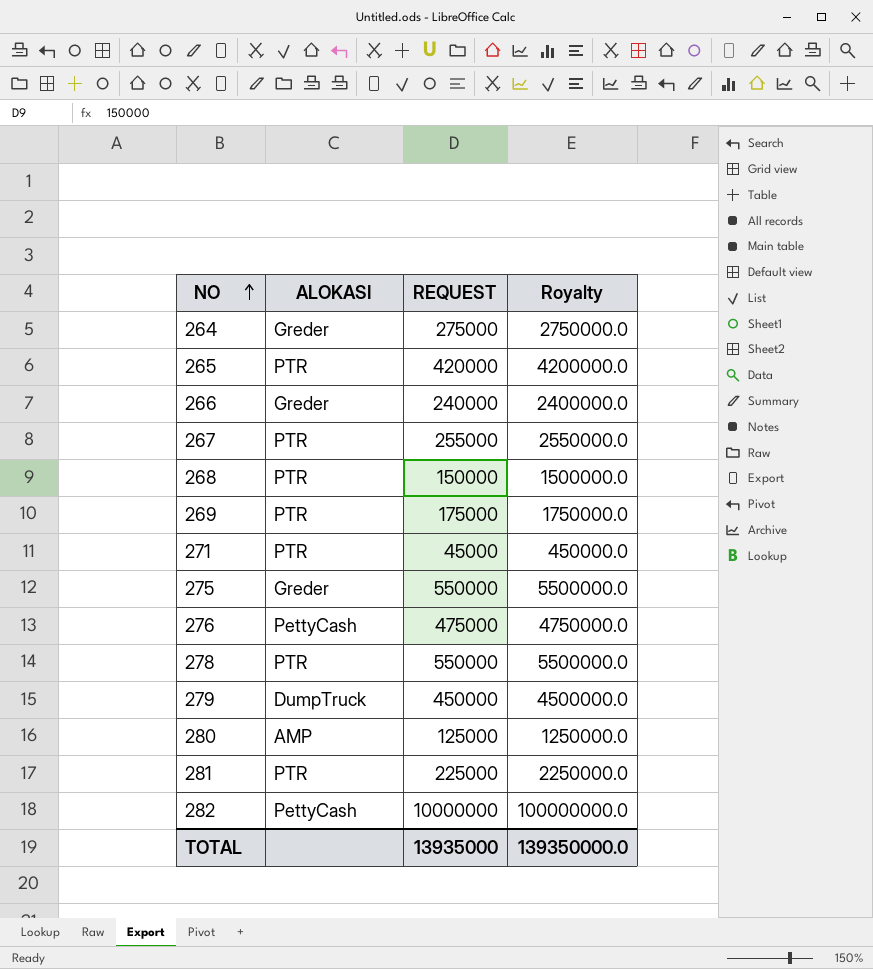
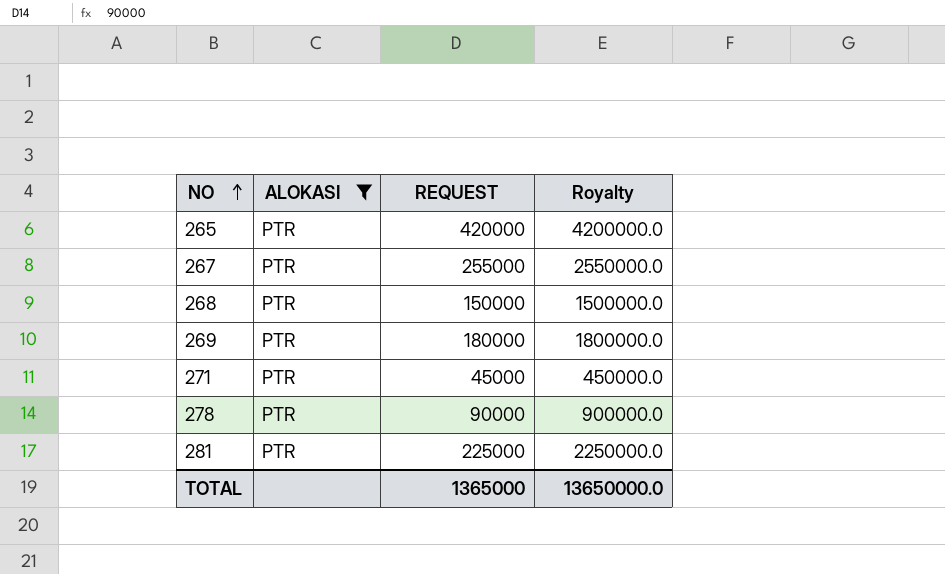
filter: none -> ALOKASI = PTR
269 | REQUEST: 175000 -> 180000
269 | Royalty: 1750000.0 -> 1800000.0
278 | REQUEST: 550000 -> 90000
278 | Royalty: 5500000.0 -> 900000.0
TOTAL | REQUEST: 13935000 -> 1365000
TOTAL | Royalty: 139350000.0 -> 13650000.0

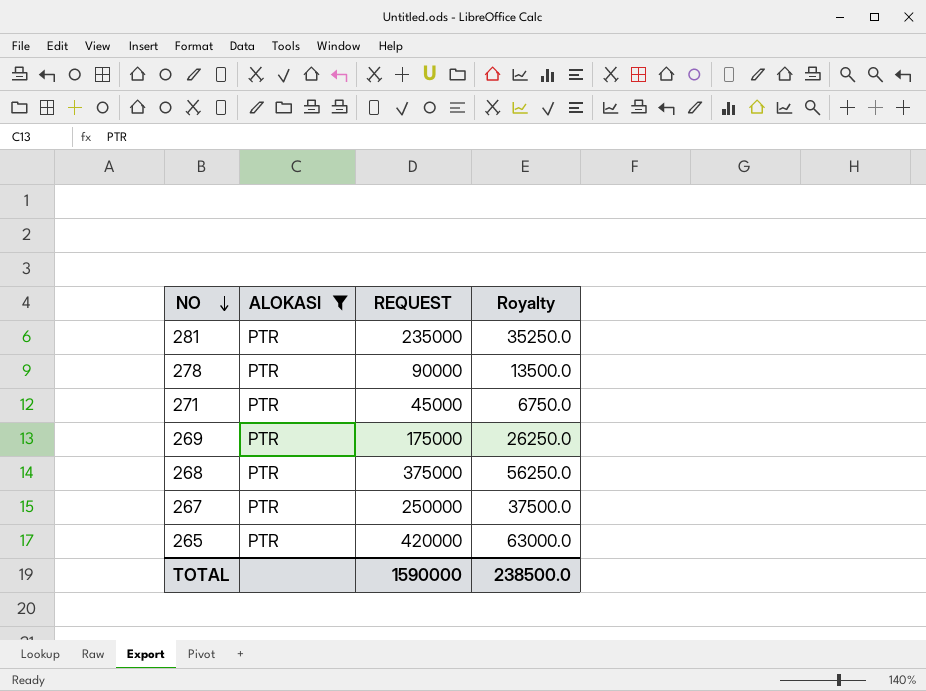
row order: NO ascending -> NO descending
column Royalty | formula: [REQUEST] * 10 -> [REQUEST] * 0.15
281 | REQUEST: 225000 -> 235000
269 | REQUEST: 180000 -> 175000
268 | REQUEST: 150000 -> 375000
267 | REQUEST: 255000 -> 250000
TOTAL | REQUEST: 1365000 -> 1590000
TOTAL | Royalty: 13650000.0 -> 238500.0

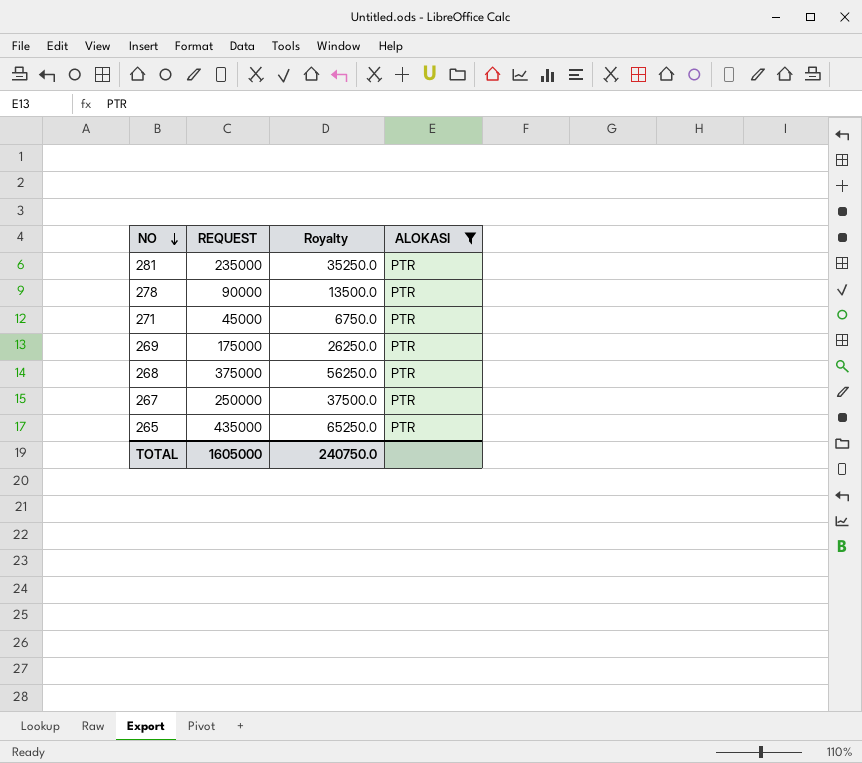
column ALOKASI | position: 2 -> 4
265 | REQUEST: 420000 -> 435000
265 | Royalty: 63000.0 -> 65250.0
TOTAL | REQUEST: 1590000 -> 1605000
TOTAL | Royalty: 238500.0 -> 240750.0

